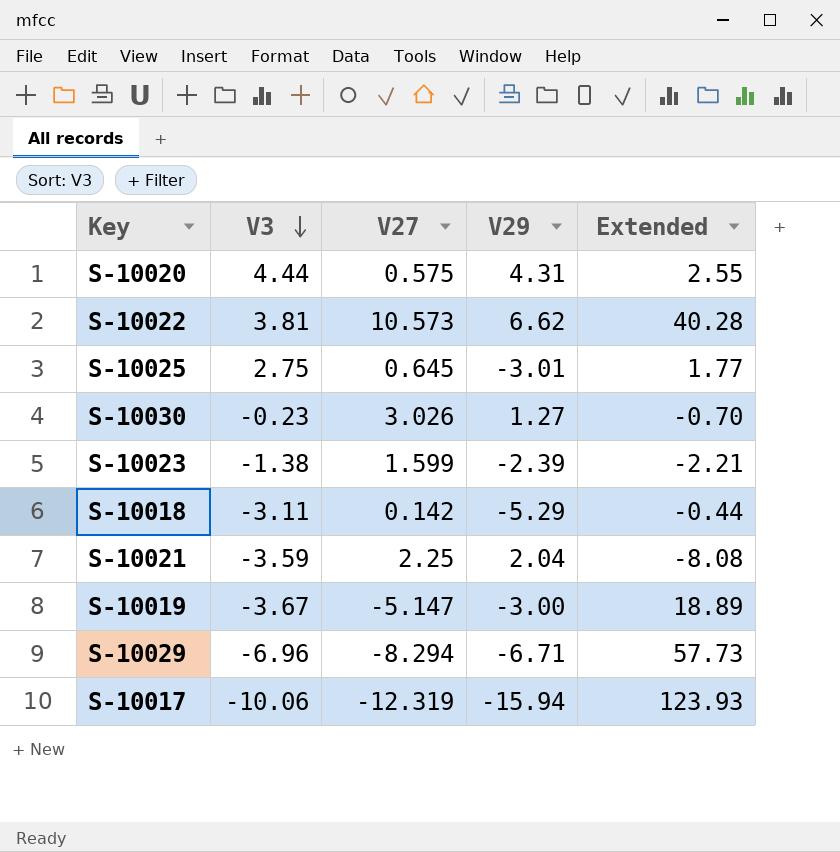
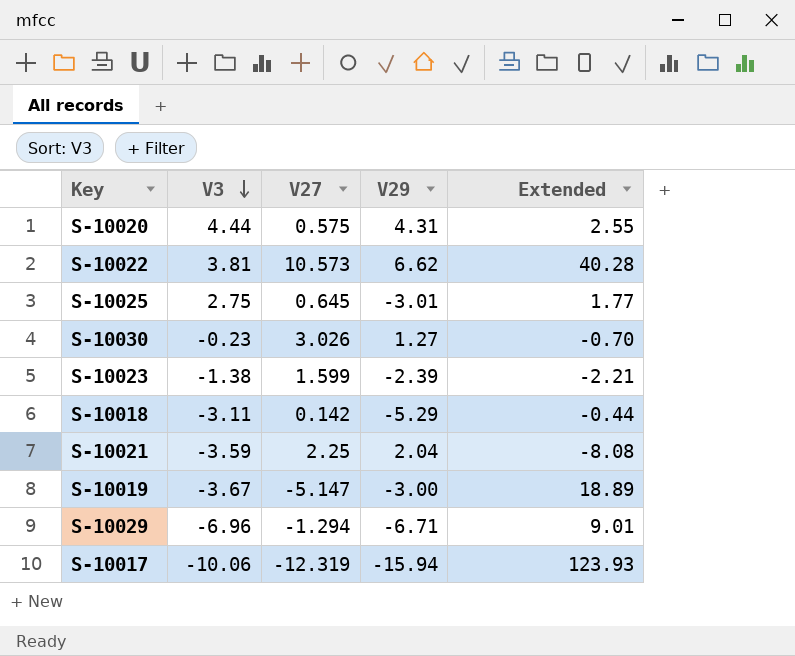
S-10029 | V27: -8.294 -> -1.294
S-10029 | Extended: 57.73 -> 9.01

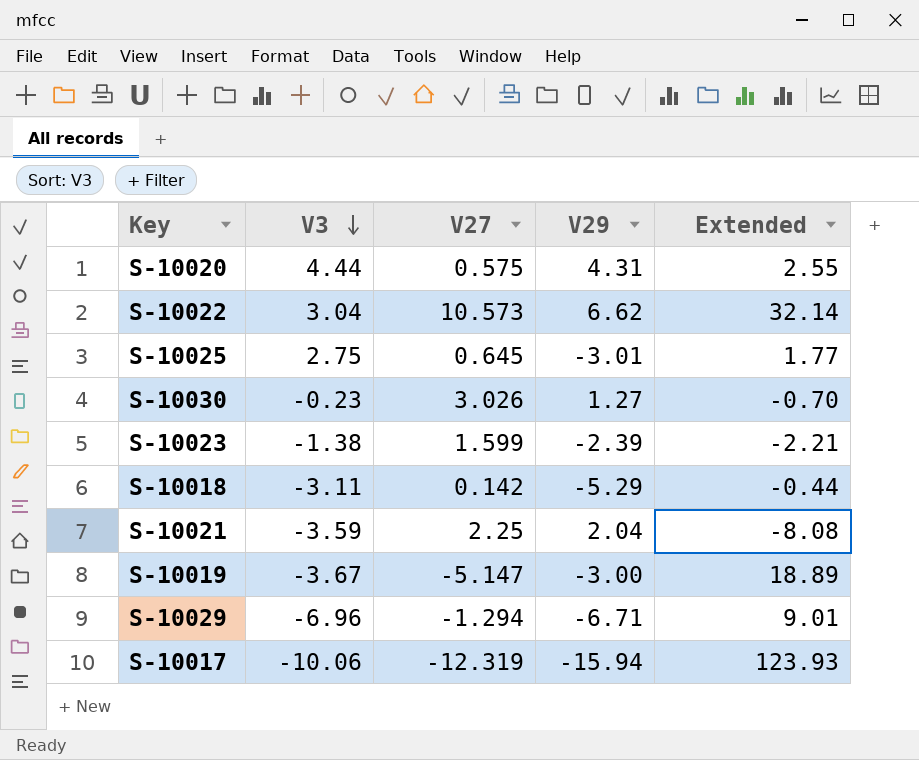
S-10022 | V3: 3.81 -> 3.04
S-10022 | Extended: 40.28 -> 32.14

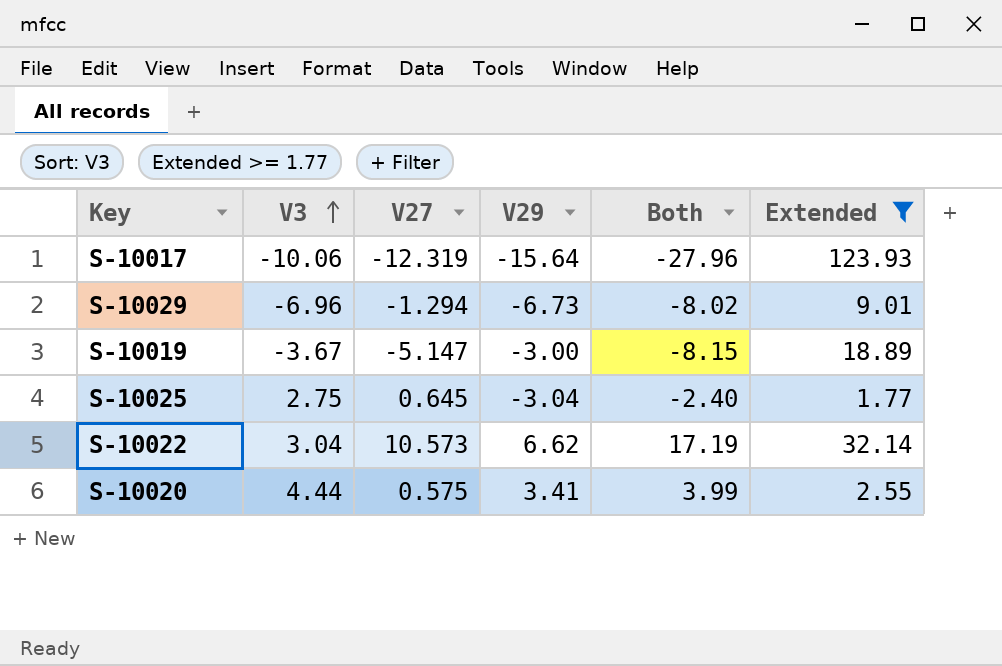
filter: none -> Extended >= 1.77
row order: V3 descending -> V3 ascending
column Both | formula: none -> [V27] + [V29]
S-10017 | V29: -15.94 -> -15.64
S-10029 | V29: -6.71 -> -6.73
S-10025 | V29: -3.01 -> -3.04
S-10020 | V29: 4.31 -> 3.41

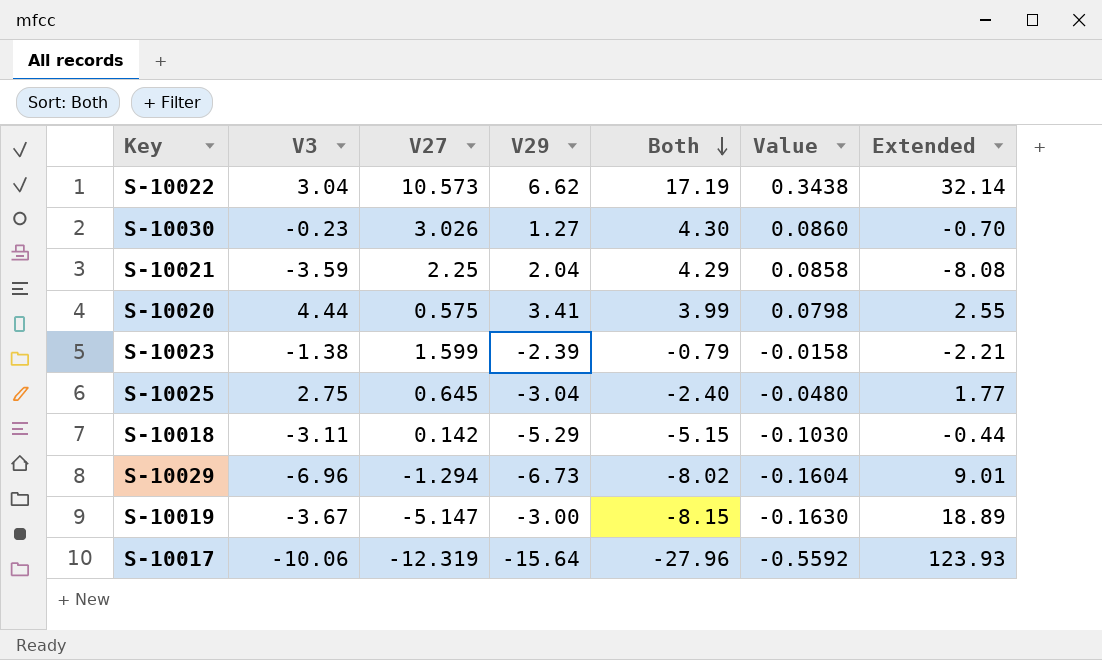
filter: Extended >= 1.77 -> none
row order: V3 ascending -> Both descending
column Value | formula: none -> [Both] * 0.02

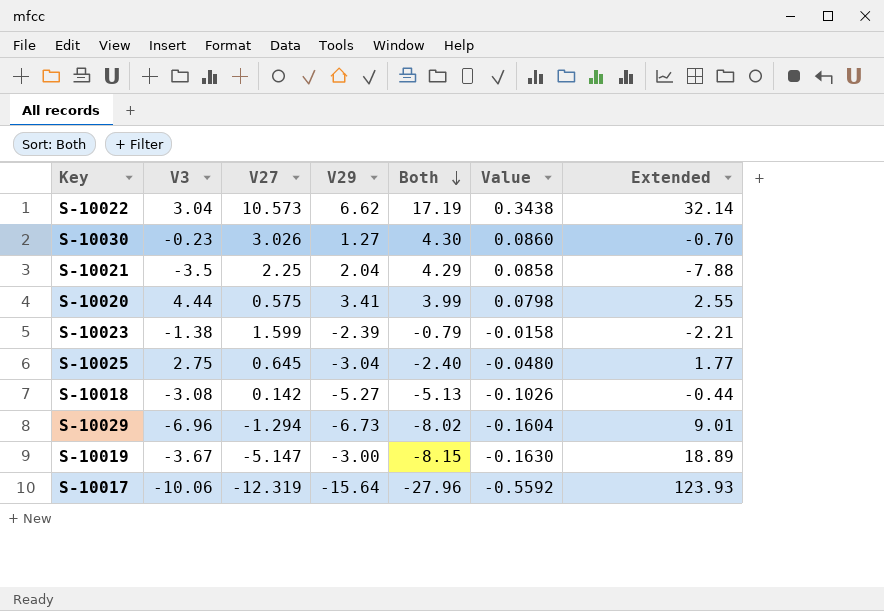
S-10021 | V3: -3.59 -> -3.5
S-10021 | Extended: -8.08 -> -7.88
S-10018 | V3: -3.11 -> -3.08
S-10018 | V29: -5.29 -> -5.27
S-10018 | Both: -5.15 -> -5.13
S-10018 | Value: -0.1030 -> -0.1026

